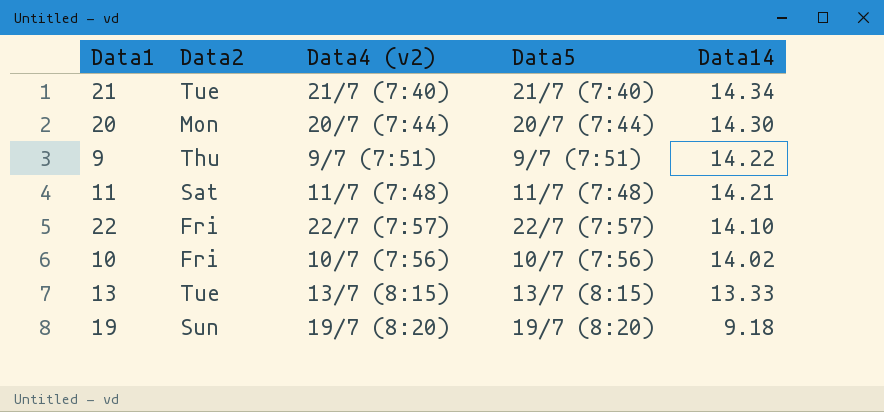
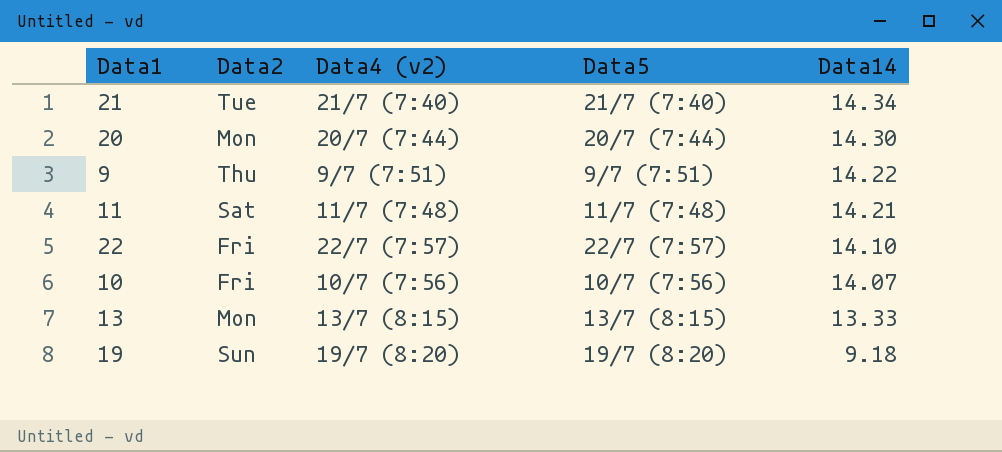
10 | Data14: 14.02 -> 14.07
13 | Data2: Tue -> Mon

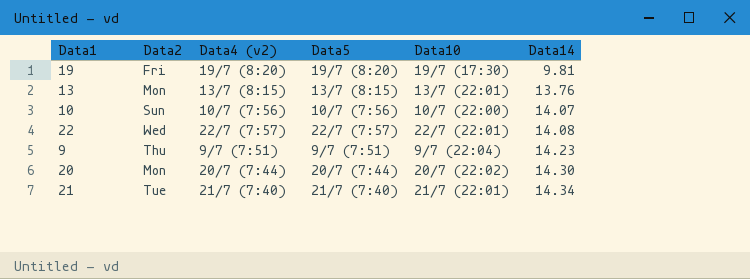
row order: Data14 descending -> Data14 ascending
column Data10 | position: none -> 5
row 11: Sat | 11/7 (7:48) | 11/7 (7:48) | 14.21 -> none
19 | Data2: Sun -> Fri
19 | Data14: 9.18 -> 9.81
13 | Data14: 13.33 -> 13.76
10 | Data2: Fri -> Sun
22 | Data2: Fri -> Wed
22 | Data14: 14.10 -> 14.08
9 | Data14: 14.22 -> 14.23

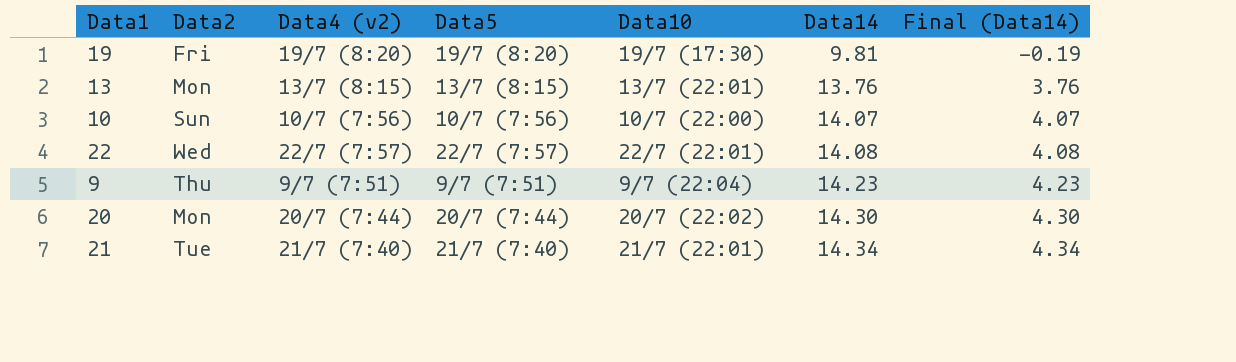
column Final (Data14) | formula: none -> [Data14] - 10

